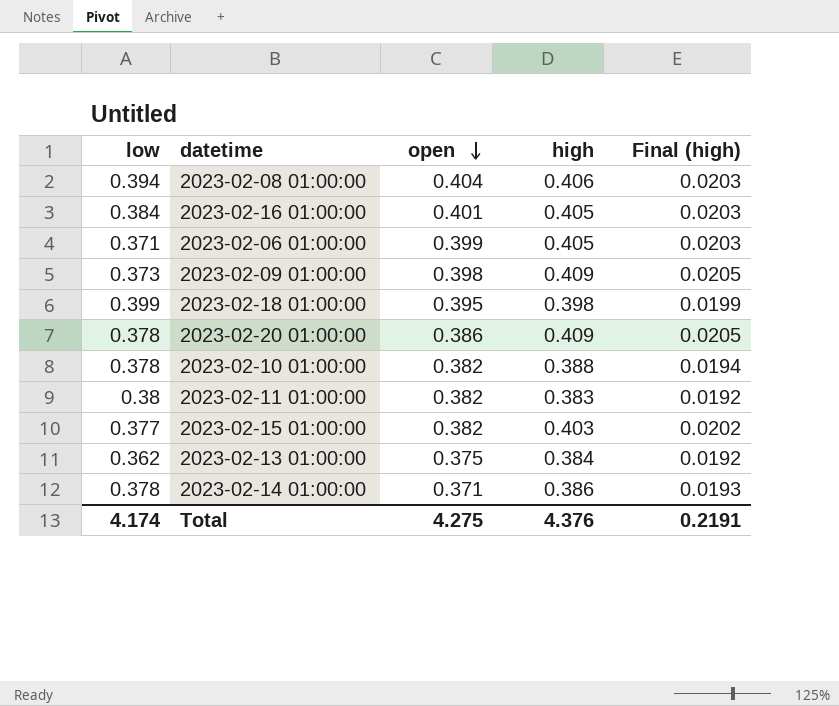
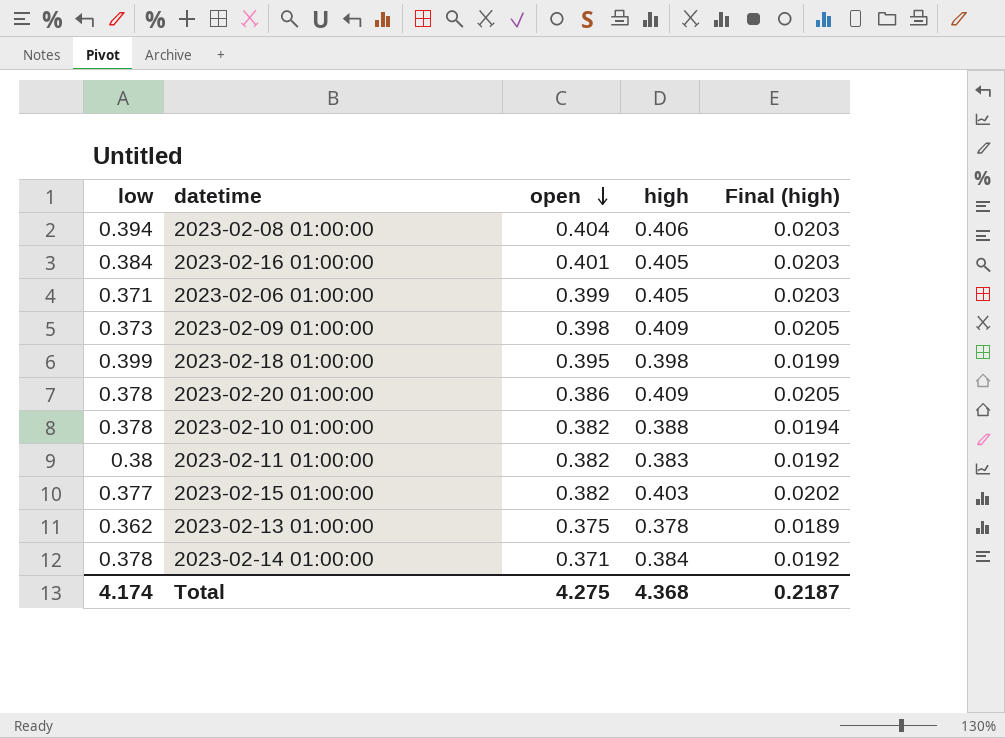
2023-02-13 01:00:00 | high: 0.384 -> 0.378
2023-02-13 01:00:00 | Final (high): 0.0192 -> 0.0189
2023-02-14 01:00:00 | high: 0.386 -> 0.384
2023-02-14 01:00:00 | Final (high): 0.0193 -> 0.0192
Total | high: 4.376 -> 4.368
Total | Final (high): 0.2191 -> 0.2187

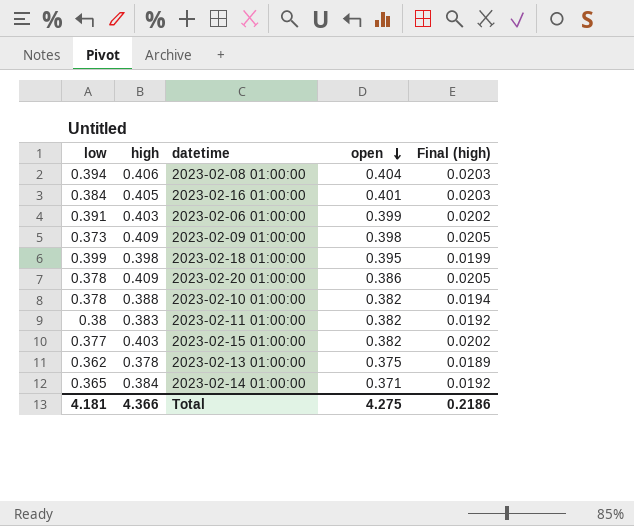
column high | position: 4 -> 2
2023-02-06 01:00:00 | low: 0.371 -> 0.391
2023-02-06 01:00:00 | high: 0.405 -> 0.403
2023-02-06 01:00:00 | Final (high): 0.0203 -> 0.0202
2023-02-14 01:00:00 | low: 0.378 -> 0.365
Total | low: 4.174 -> 4.181
Total | high: 4.368 -> 4.366
Total | Final (high): 0.2187 -> 0.2186

